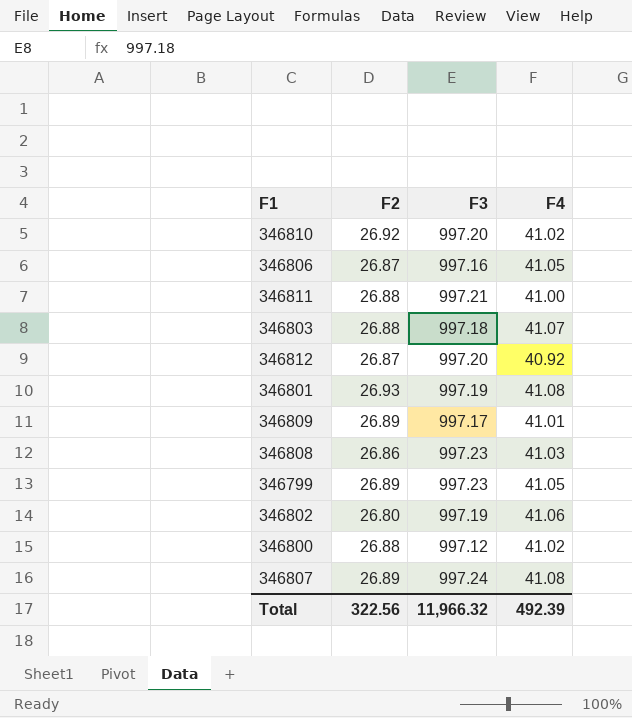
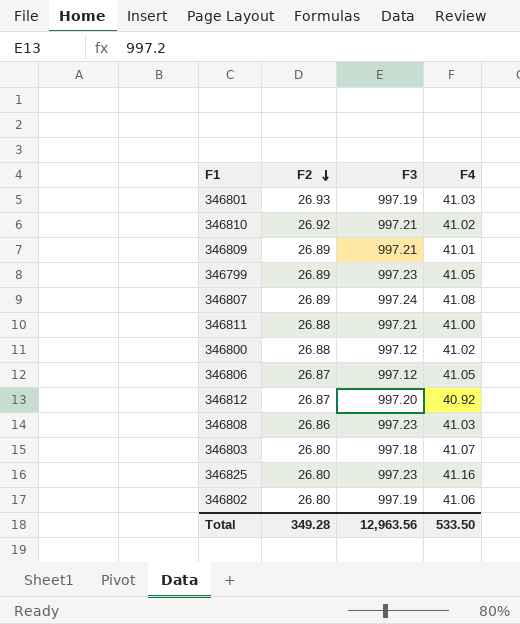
row order: none -> F2 descending
346801 | F4: 41.08 -> 41.03
346810 | F3: 997.20 -> 997.21
346809 | F3: 997.17 -> 997.21
346806 | F3: 997.16 -> 997.12
346803 | F2: 26.88 -> 26.80
row 346825: none -> 26.80 | 997.23 | 41.16
Total | F2: 322.56 -> 349.28
Total | F3: 11,966.32 -> 12,963.56
Total | F4: 492.39 -> 533.50

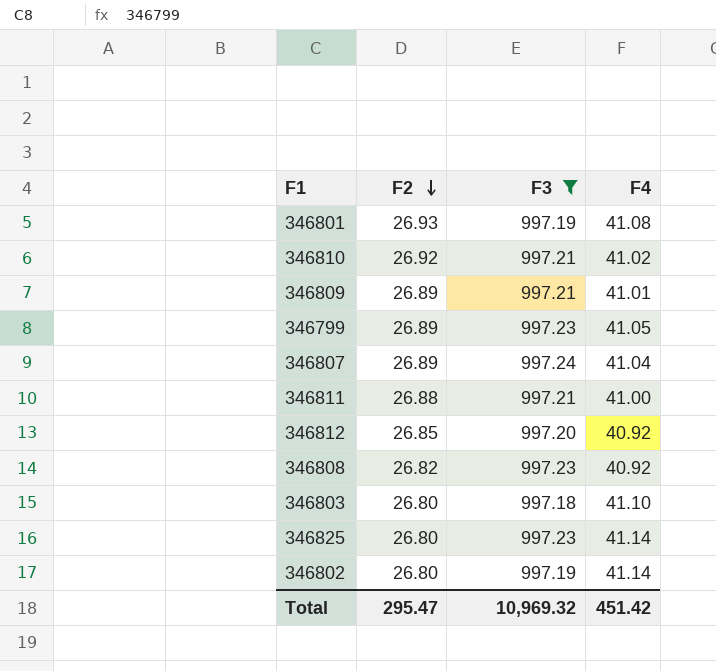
filter: none -> F3 != 997.12
346801 | F4: 41.03 -> 41.08
346807 | F4: 41.08 -> 41.04
346812 | F2: 26.87 -> 26.85
346808 | F2: 26.86 -> 26.82
346808 | F4: 41.03 -> 40.92
346803 | F4: 41.07 -> 41.10
346825 | F4: 41.16 -> 41.14
346802 | F4: 41.06 -> 41.14
Total | F2: 349.28 -> 295.47
Total | F3: 12,963.56 -> 10,969.32
Total | F4: 533.50 -> 451.42

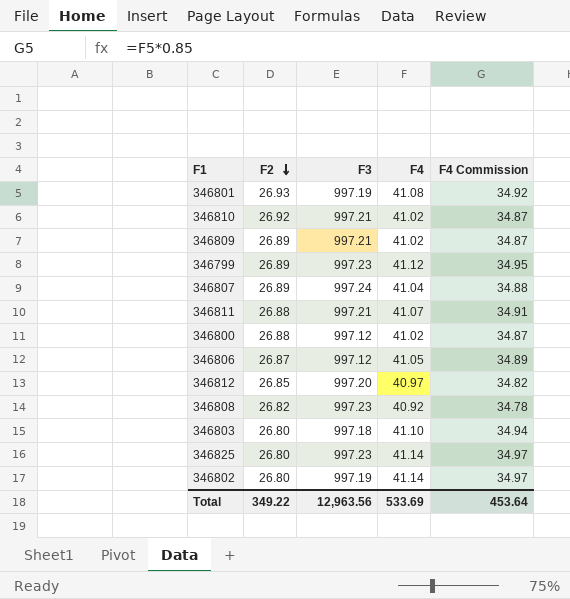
filter: F3 != 997.12 -> none
column F4 Commission | formula: none -> [F4] * 0.85
346809 | F4: 41.01 -> 41.02
346799 | F4: 41.05 -> 41.12
346811 | F4: 41.00 -> 41.07
346812 | F4: 40.92 -> 40.97
Total | F2: 295.47 -> 349.22
Total | F3: 10,969.32 -> 12,963.56
Total | F4: 451.42 -> 533.69

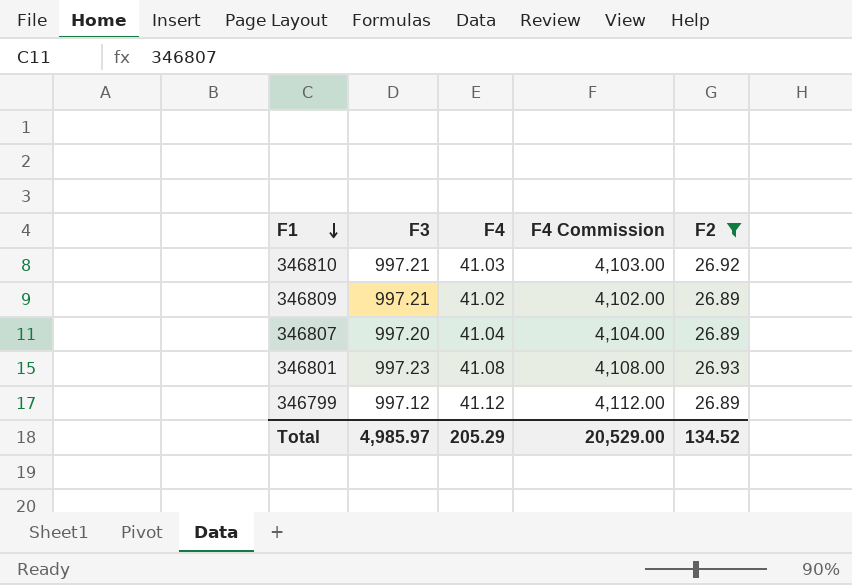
filter: none -> F2 >= 26.89
row order: F2 descending -> F1 descending
column F4 Commission | formula: [F4] * 0.85 -> [F4] * 100
column F2 | position: 2 -> 5
346810 | F4: 41.02 -> 41.03
346807 | F3: 997.24 -> 997.20
346801 | F3: 997.19 -> 997.23
346799 | F3: 997.23 -> 997.12
Total | F3: 12,963.56 -> 4,985.97
Total | F4: 533.69 -> 205.29
Total | F4 Commission: 453.64 -> 20,529.00
Total | F2: 349.22 -> 134.52

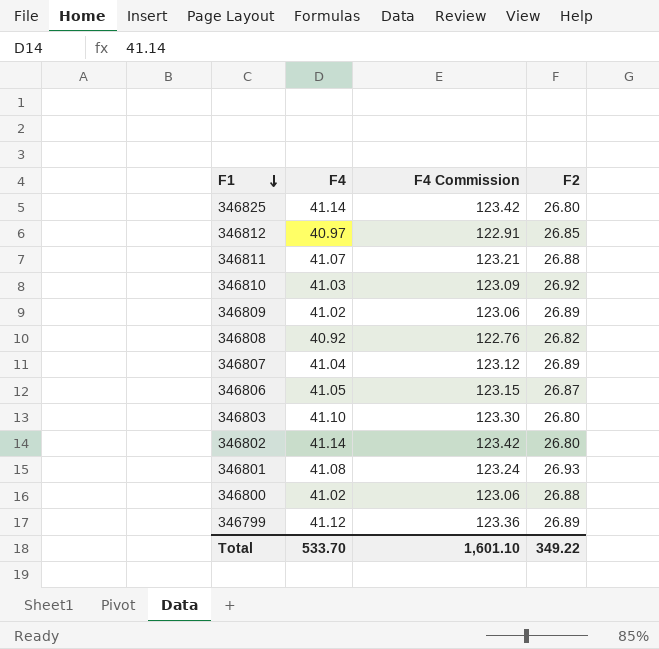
filter: F2 >= 26.89 -> none
column F3 | position: 2 -> none
column F4 Commission | formula: [F4] * 100 -> [F4] * 3
Total | F4: 205.29 -> 533.70
Total | F4 Commission: 20,529.00 -> 1,601.10
Total | F2: 134.52 -> 349.22

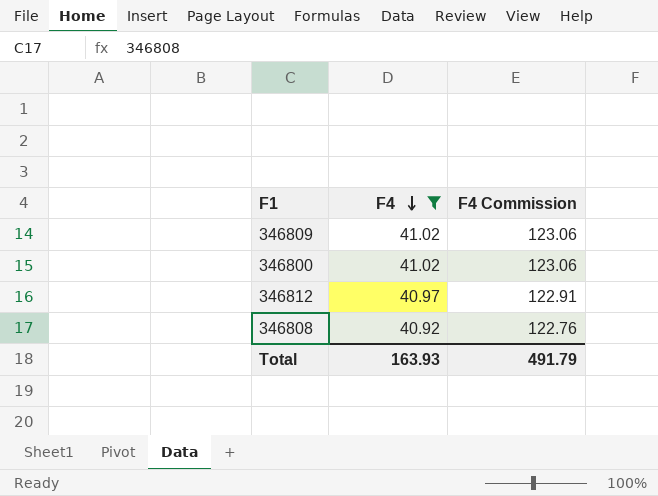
filter: none -> F4 <= 41.02
row order: F1 descending -> F4 descending
column F2 | position: 4 -> none
Total | F4: 533.70 -> 163.93
Total | F4 Commission: 1,601.10 -> 491.79

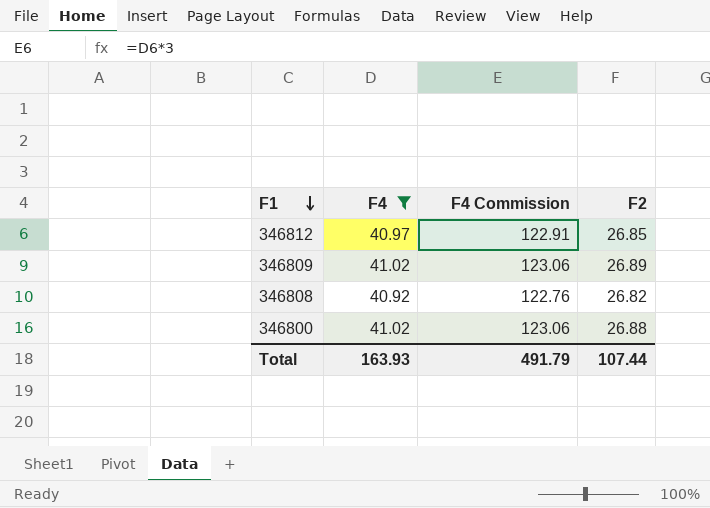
row order: F4 descending -> F1 descending
column F2 | position: none -> 4

